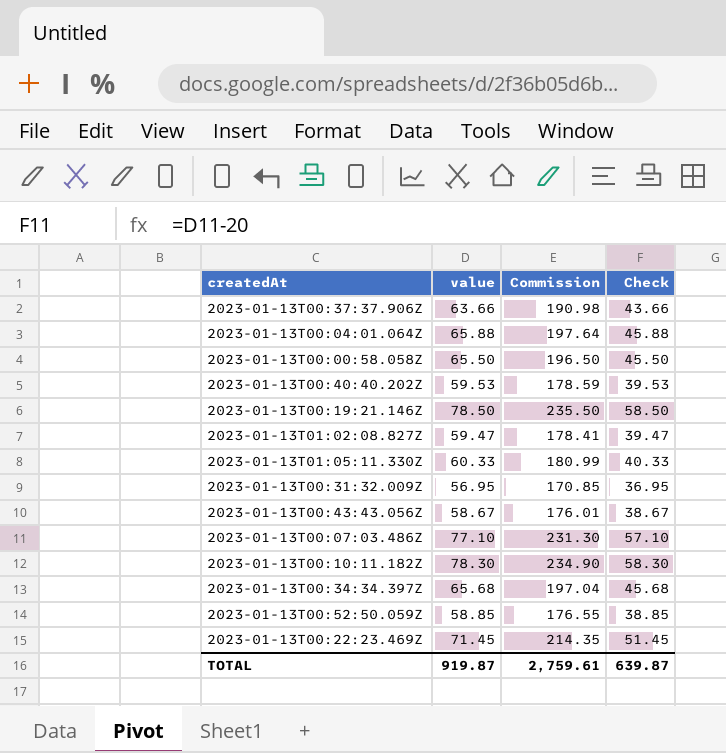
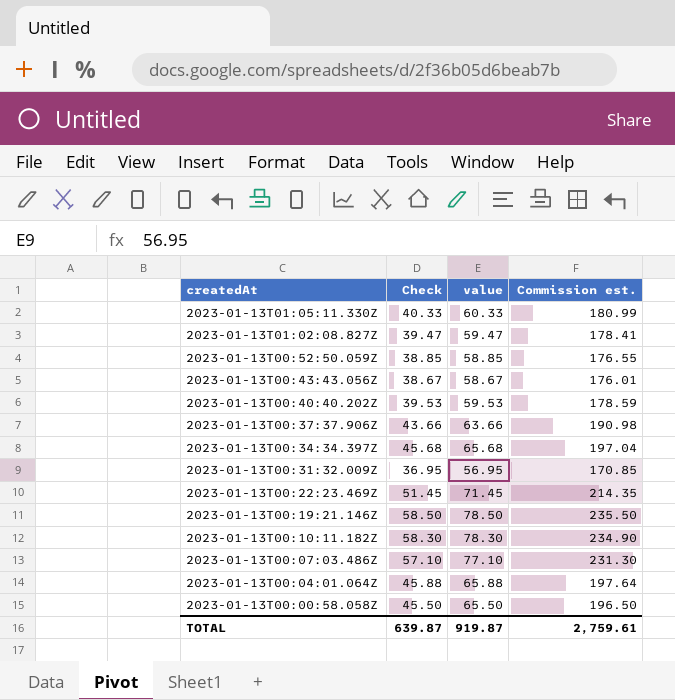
row order: none -> createdAt descending
column Check | position: 4 -> 2
column name: Commission -> Commission est.

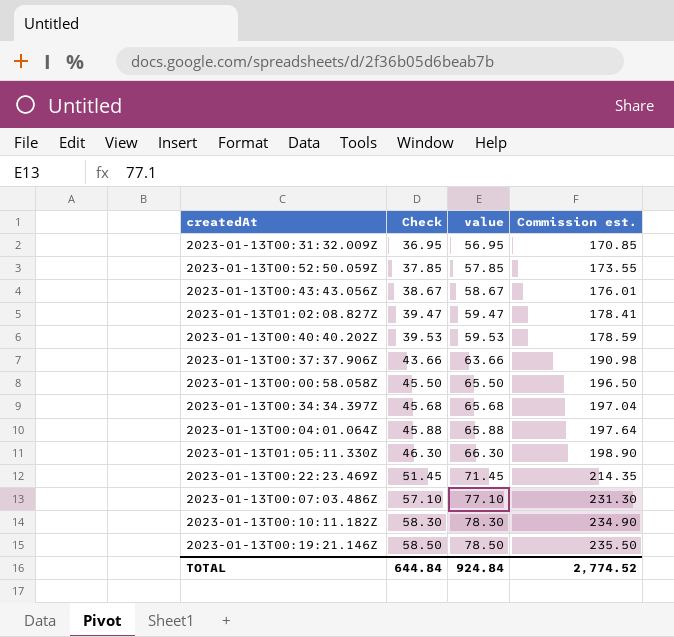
row order: createdAt descending -> Check ascending
2023-01-13T00:52:50.059Z | Check: 38.85 -> 37.85
2023-01-13T00:52:50.059Z | value: 58.85 -> 57.85
2023-01-13T00:52:50.059Z | Commission est.: 176.55 -> 173.55
2023-01-13T01:05:11.330Z | Check: 40.33 -> 46.30
2023-01-13T01:05:11.330Z | value: 60.33 -> 66.30
2023-01-13T01:05:11.330Z | Commission est.: 180.99 -> 198.90
TOTAL | Check: 639.87 -> 644.84
TOTAL | value: 919.87 -> 924.84
TOTAL | Commission est.: 2,759.61 -> 2,774.52

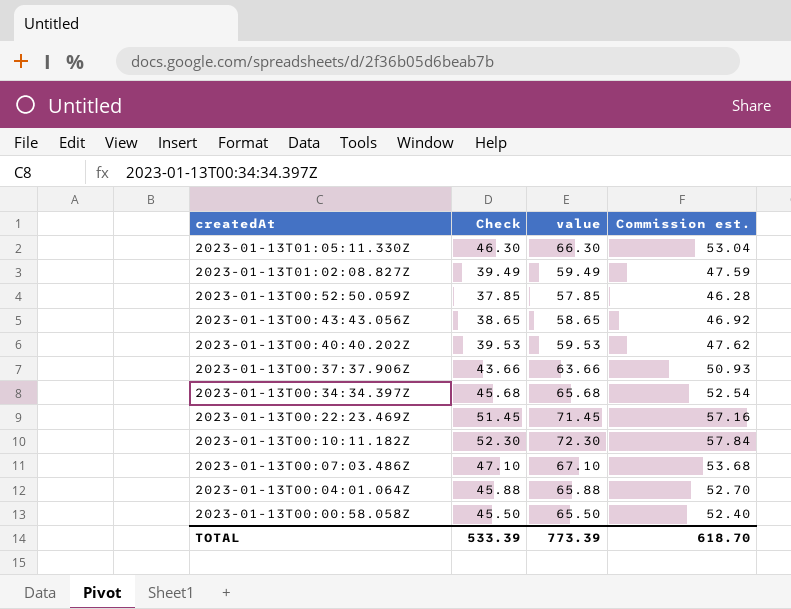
row order: Check ascending -> createdAt descending
column Commission est. | formula: [value] * 3 -> [value] * 0.8
row 2023-01-13T00:31:32.009Z: 36.95 | 56.95 | 170.85 -> none
row 2023-01-13T00:19:21.146Z: 58.50 | 78.50 | 235.50 -> none
2023-01-13T01:02:08.827Z | Check: 39.47 -> 39.49
2023-01-13T01:02:08.827Z | value: 59.47 -> 59.49
2023-01-13T00:43:43.056Z | Check: 38.67 -> 38.65
2023-01-13T00:43:43.056Z | value: 58.67 -> 58.65
2023-01-13T00:10:11.182Z | Check: 58.30 -> 52.30
2023-01-13T00:10:11.182Z | value: 78.30 -> 72.30
2023-01-13T00:07:03.486Z | Check: 57.10 -> 47.10
2023-01-13T00:07:03.486Z | value: 77.10 -> 67.10
TOTAL | Check: 644.84 -> 533.39
TOTAL | value: 924.84 -> 773.39
TOTAL | Commission est.: 2,774.52 -> 618.70

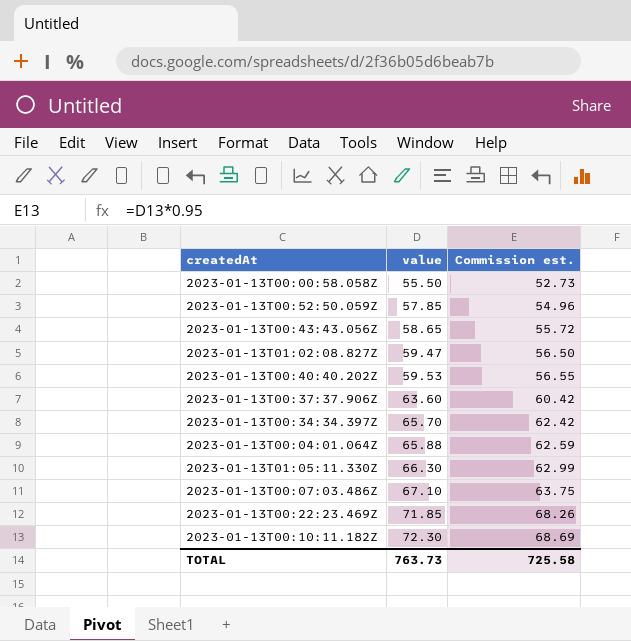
row order: createdAt descending -> value ascending
column Check | formula: [value] - 20 -> none
column Commission est. | formula: [value] * 0.8 -> [value] * 0.95
2023-01-13T00:00:58.058Z | value: 65.50 -> 55.50
2023-01-13T01:02:08.827Z | value: 59.49 -> 59.47
2023-01-13T00:37:37.906Z | value: 63.66 -> 63.60
2023-01-13T00:34:34.397Z | value: 65.68 -> 65.70
2023-01-13T00:22:23.469Z | value: 71.45 -> 71.85
TOTAL | value: 773.39 -> 763.73
TOTAL | Commission est.: 618.70 -> 725.58

